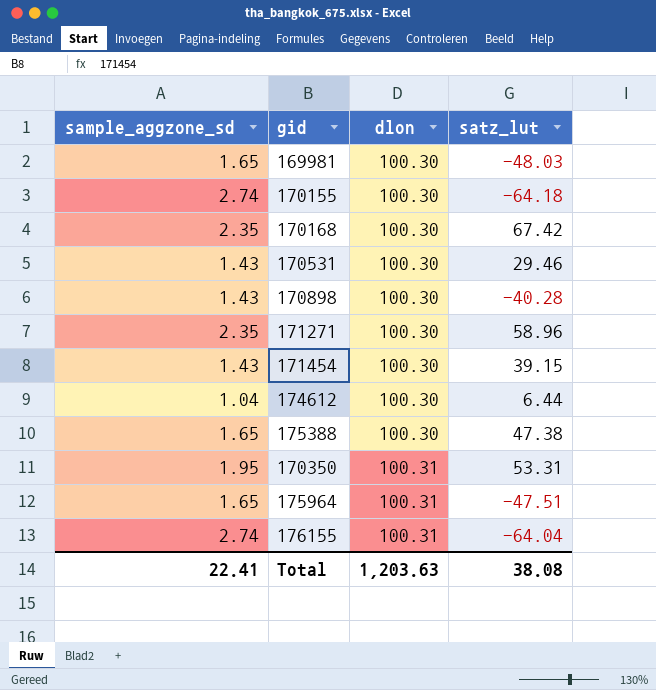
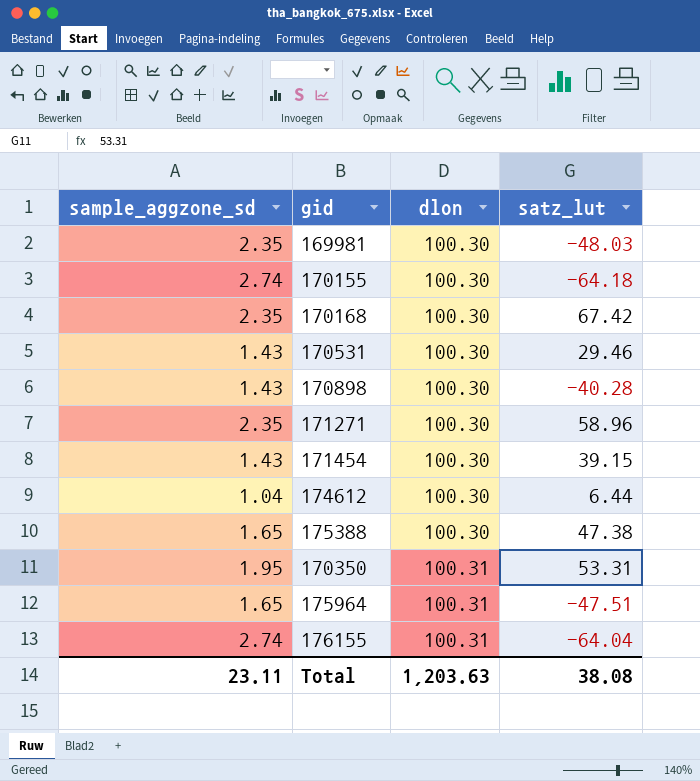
169981 | sample_aggzone_sd: 1.65 -> 2.35
Total | sample_aggzone_sd: 22.41 -> 23.11

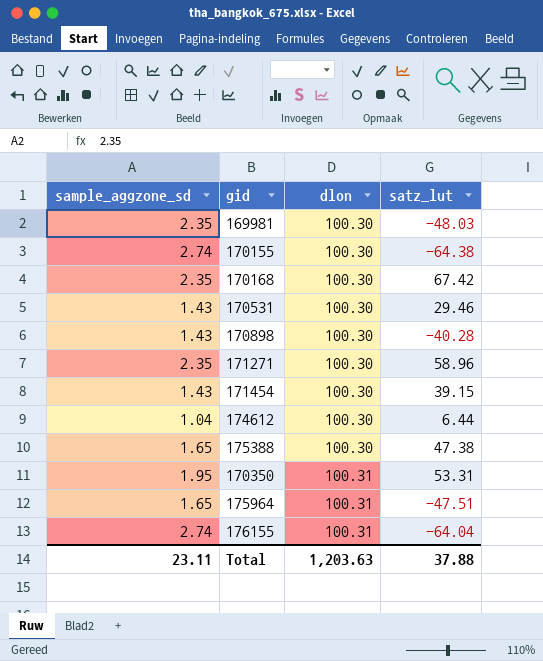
170155 | satz_lut: -64.18 -> -64.38
Total | satz_lut: 38.08 -> 37.88

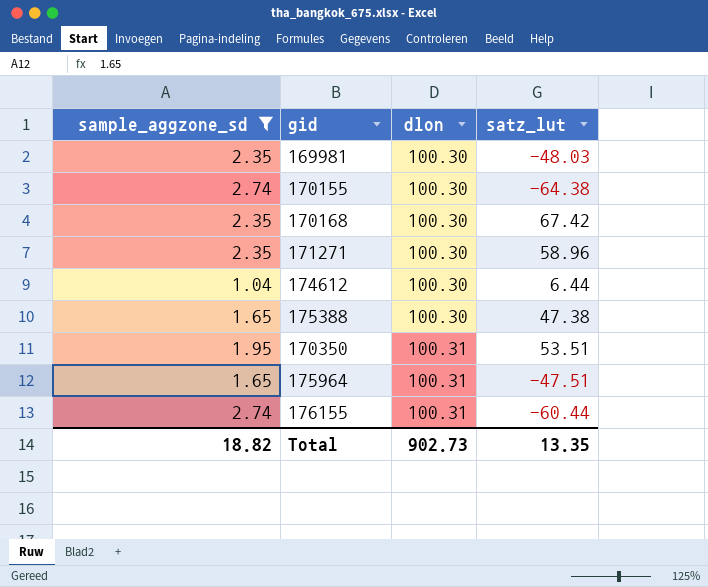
filter: none -> sample_aggzone_sd != 1.43
170350 | satz_lut: 53.31 -> 53.51
176155 | satz_lut: -64.04 -> -60.44
Total | sample_aggzone_sd: 23.11 -> 18.82
Total | dlon: 1,203.63 -> 902.73
Total | satz_lut: 37.88 -> 13.35

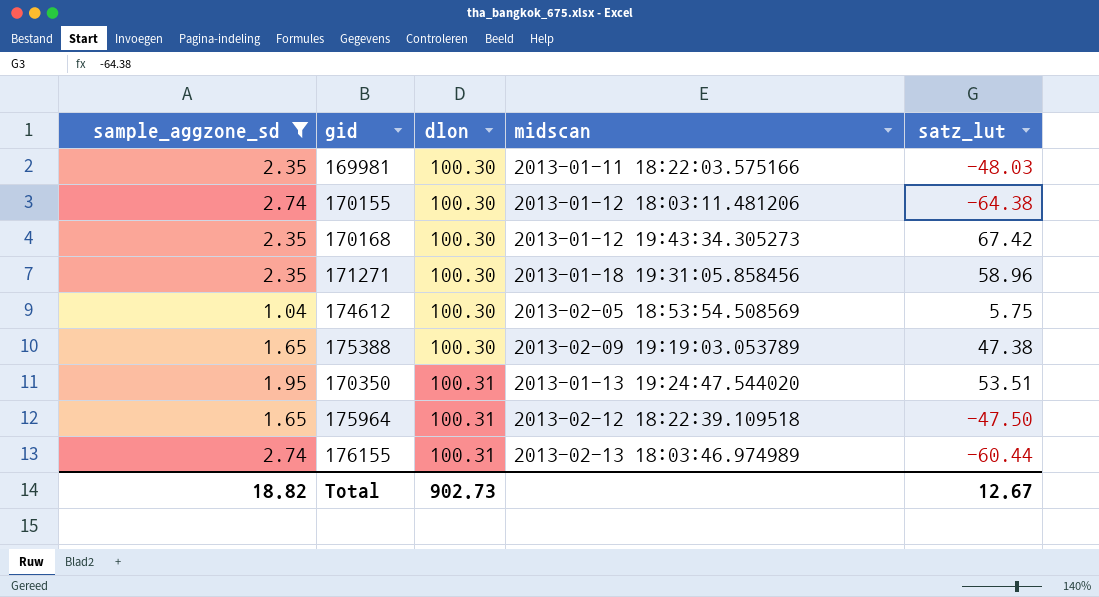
column midscan | position: none -> 4
174612 | satz_lut: 6.44 -> 5.75
175964 | satz_lut: -47.51 -> -47.50
Total | satz_lut: 13.35 -> 12.67

